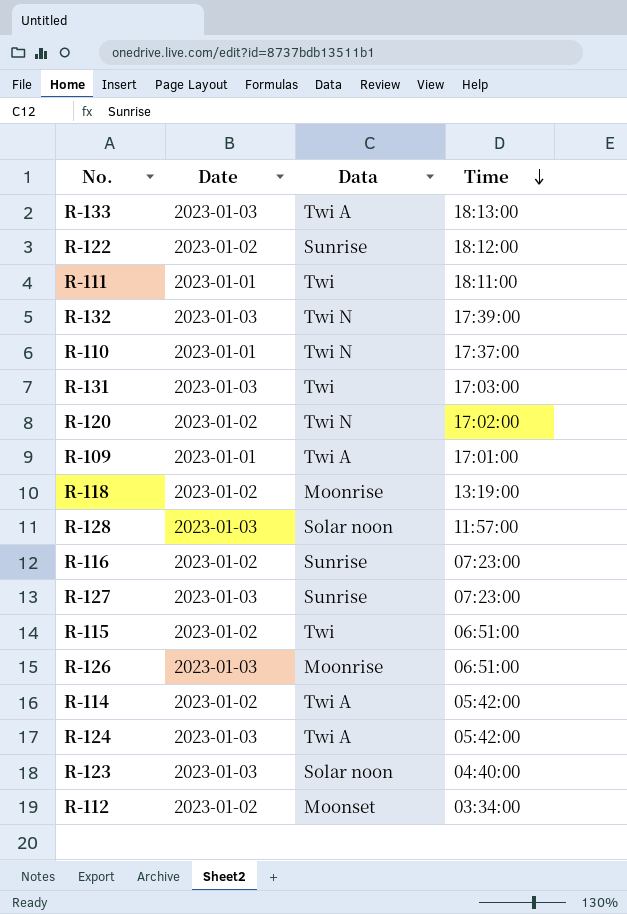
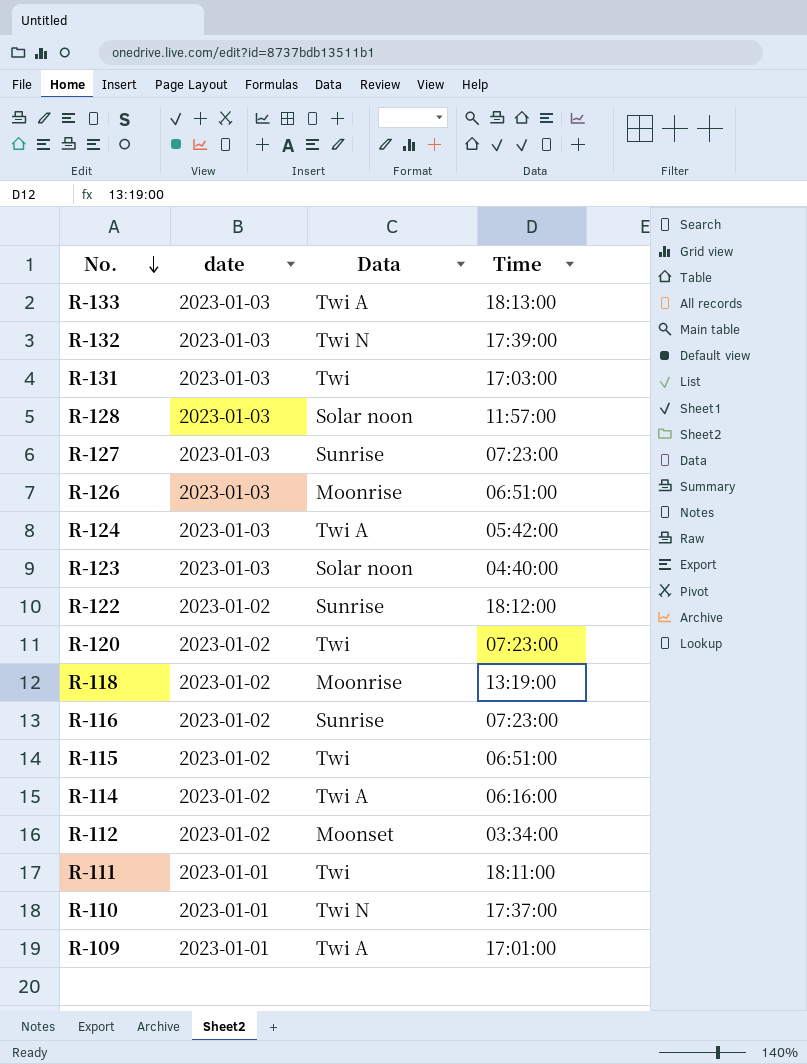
row order: Time descending -> No. descending
column name: Date -> date
R-120 | Data: Twi N -> Twi
R-120 | Time: 17:02:00 -> 07:23:00
R-114 | Time: 05:42:00 -> 06:16:00

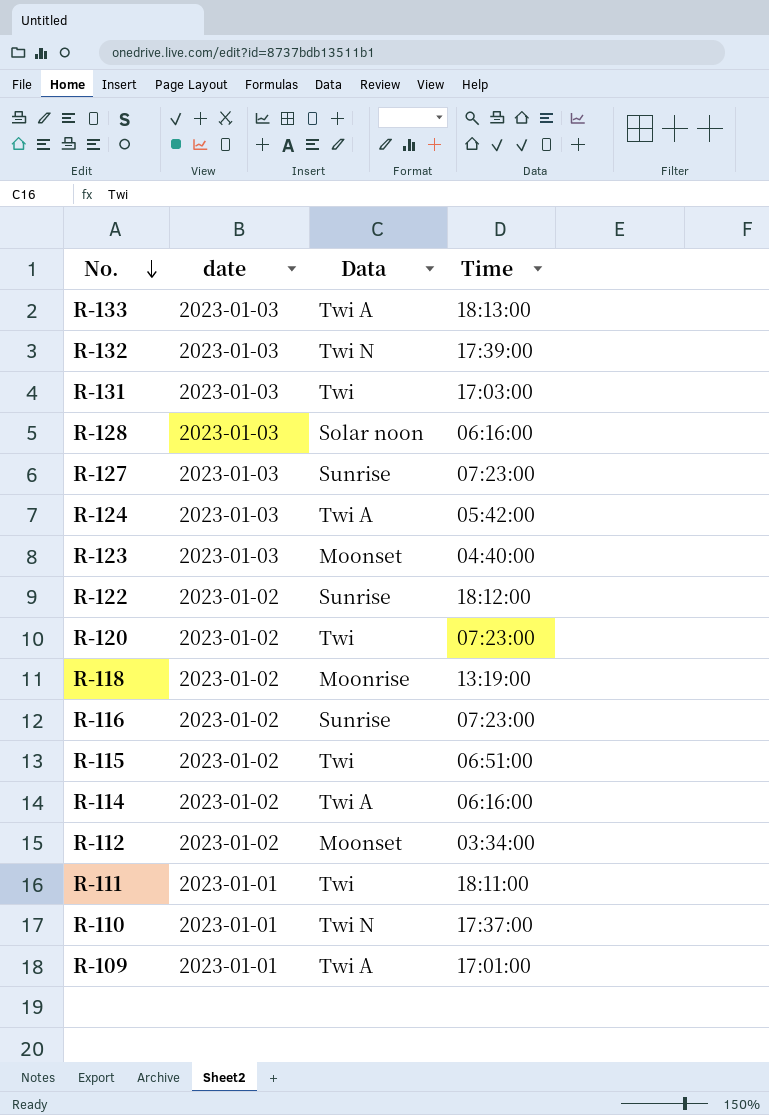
row R-126: 2023-01-03 | Moonrise | 06:51:00 -> none
R-128 | Time: 11:57:00 -> 06:16:00
R-123 | Data: Solar noon -> Moonset

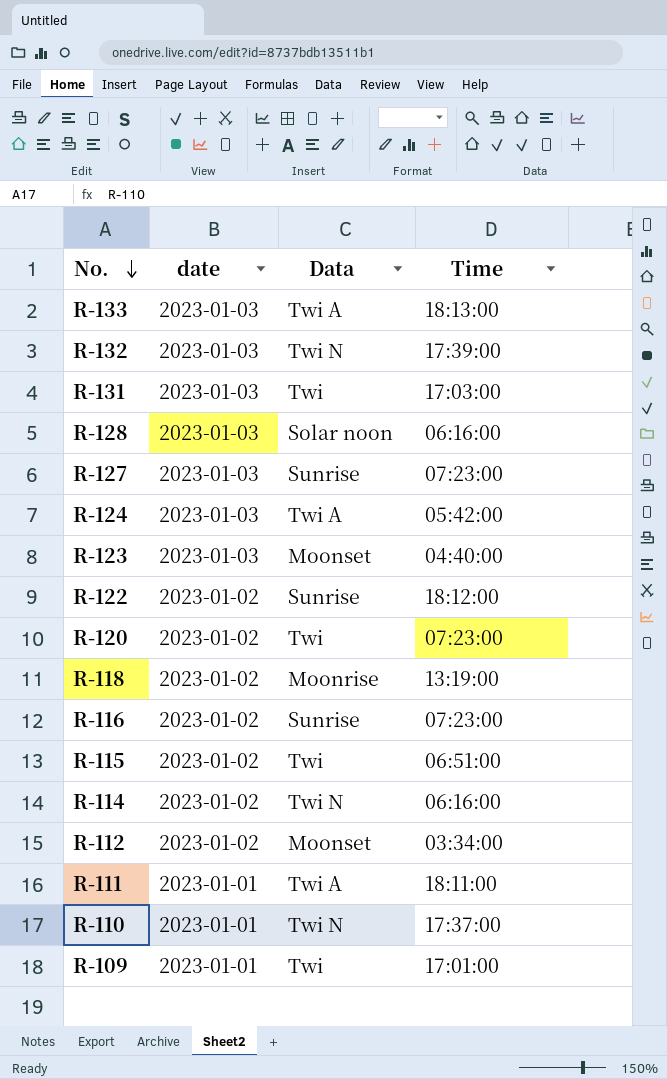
R-114 | Data: Twi A -> Twi N
R-111 | Data: Twi -> Twi A
R-109 | Data: Twi A -> Twi

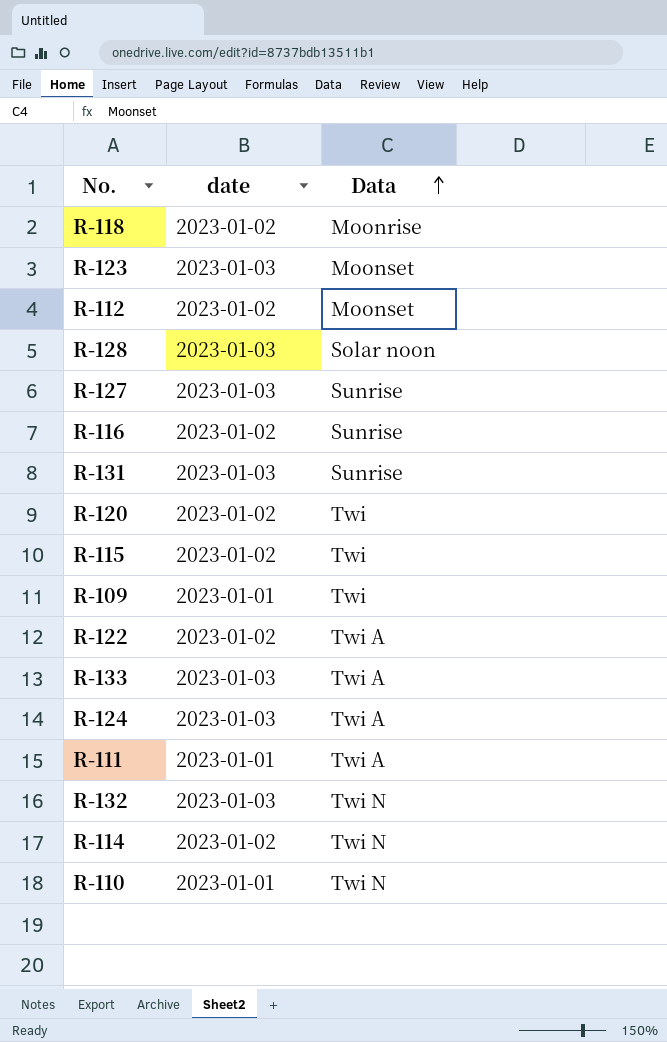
row order: No. descending -> Data ascending
column Time | position: 4 -> none
R-131 | Data: Twi -> Sunrise
R-122 | Data: Sunrise -> Twi A

